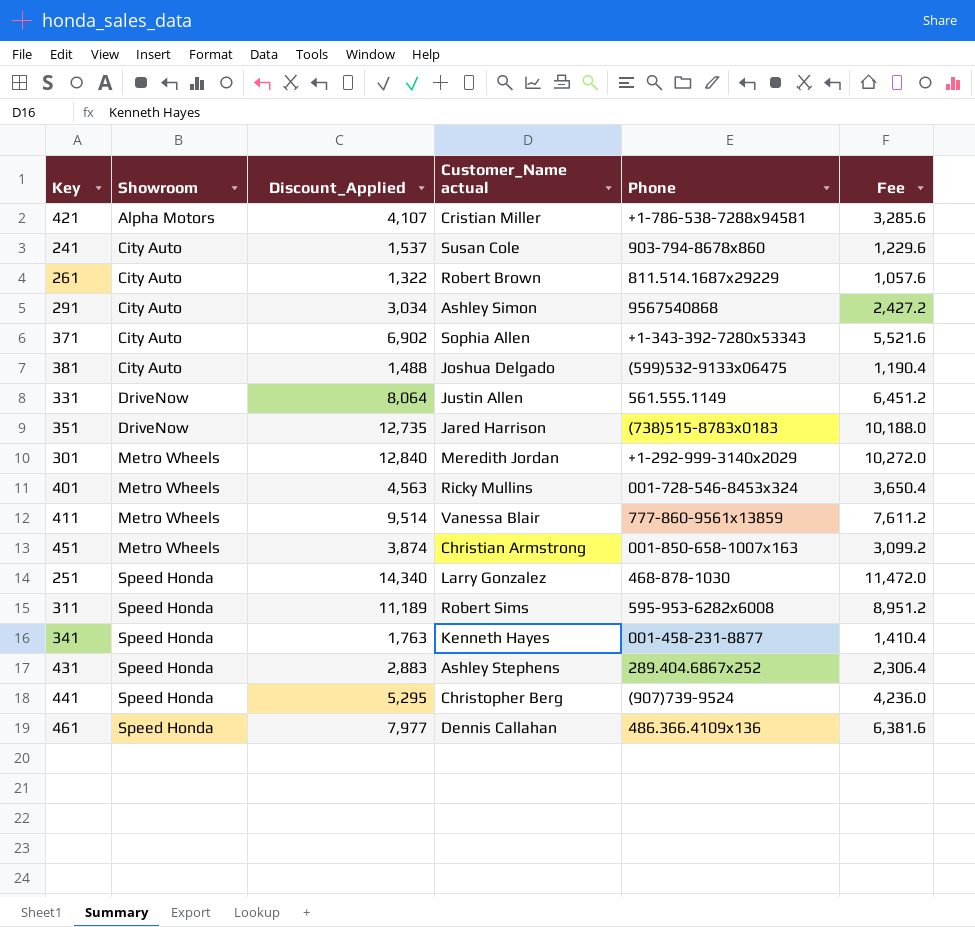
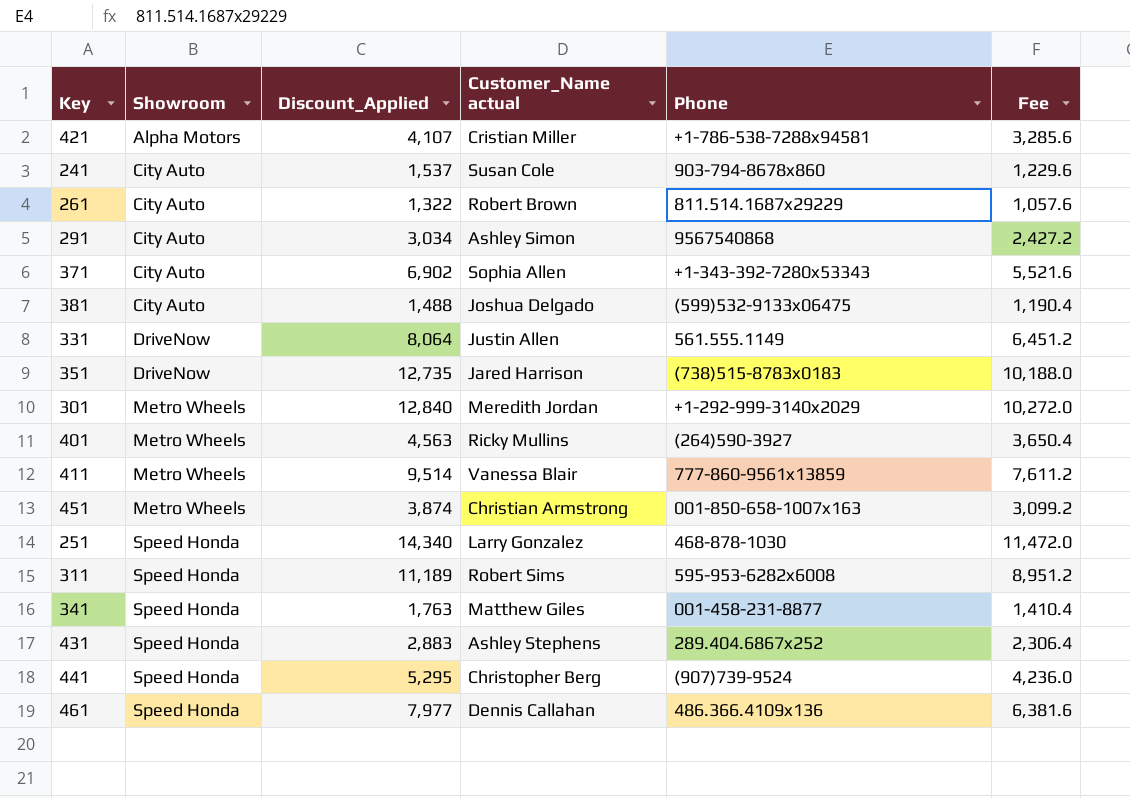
401 | Phone: 001-728-546-8453x324 -> (264)590-3927
341 | Customer_Name actual: Kenneth Hayes -> Matthew Giles

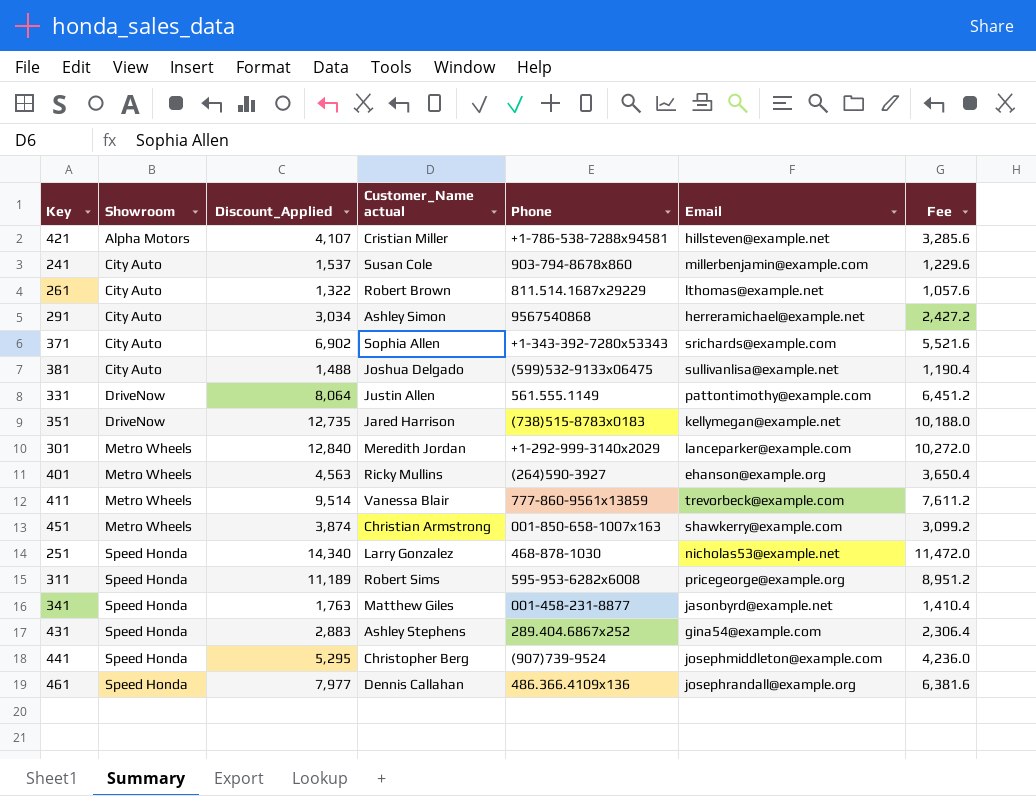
column Email | position: none -> 6

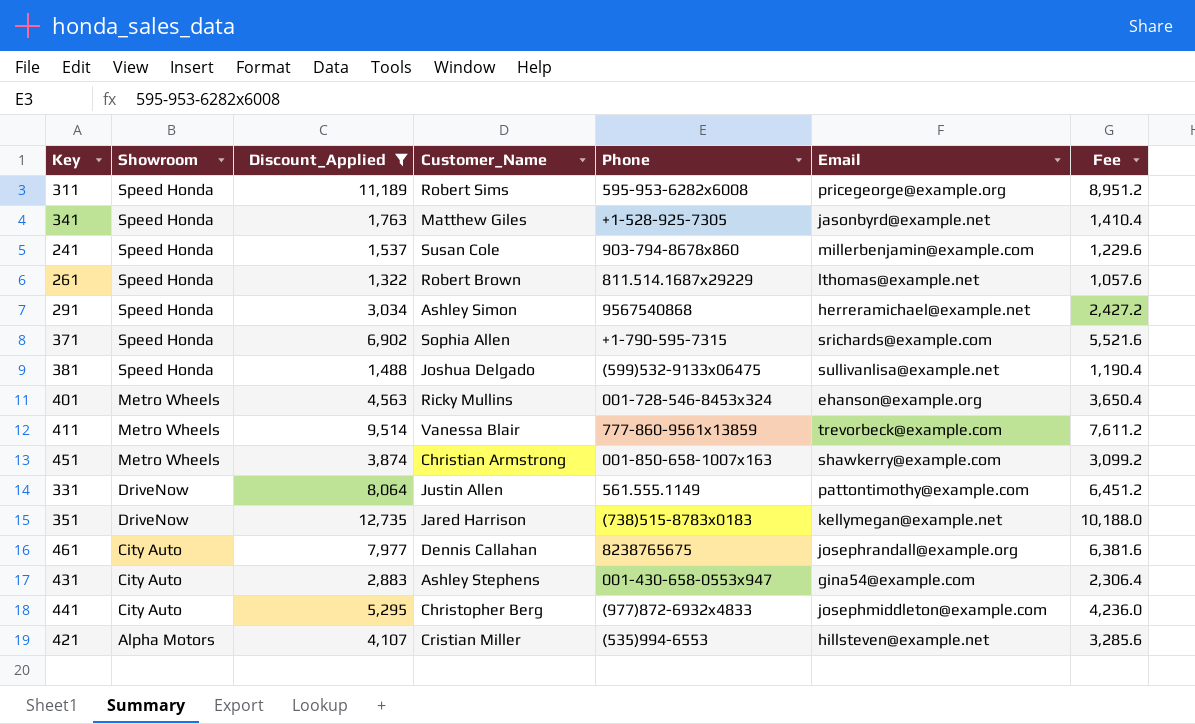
filter: none -> Discount_Applied <= 12,735
row order: Showroom ascending -> Showroom descending
column name: Customer_Name actual -> Customer_Name
341 | Phone: 001-458-231-8877 -> +1-528-925-7305
241 | Showroom: City Auto -> Speed Honda
261 | Showroom: City Auto -> Speed Honda
291 | Showroom: City Auto -> Speed Honda
371 | Showroom: City Auto -> Speed Honda
371 | Phone: +1-343-392-7280x53343 -> +1-790-595-7315
381 | Showroom: City Auto -> Speed Honda
401 | Phone: (264)590-3927 -> 001-728-546-8453x324
461 | Showroom: Speed Honda -> City Auto
461 | Phone: 486.366.4109x136 -> 8238765675
431 | Showroom: Speed Honda -> City Auto
431 | Phone: 289.404.6867x252 -> 001-430-658-0553x947
441 | Showroom: Speed Honda -> City Auto
441 | Phone: (907)739-9524 -> (977)872-6932x4833
421 | Phone: +1-786-538-7288x94581 -> (535)994-6553

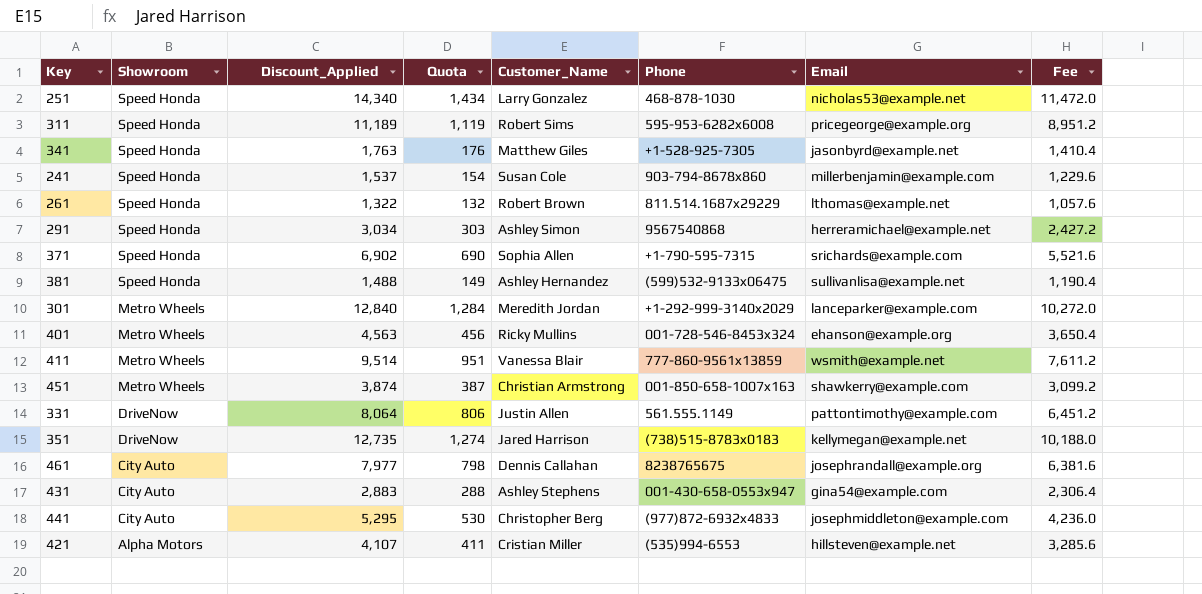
filter: Discount_Applied <= 12,735 -> none
column Quota | formula: none -> [Discount_Applied] * 0.1
381 | Customer_Name: Joshua Delgado -> Ashley Hernandez
411 | Email: trevorbeck@example.com -> wsmith@example.net

